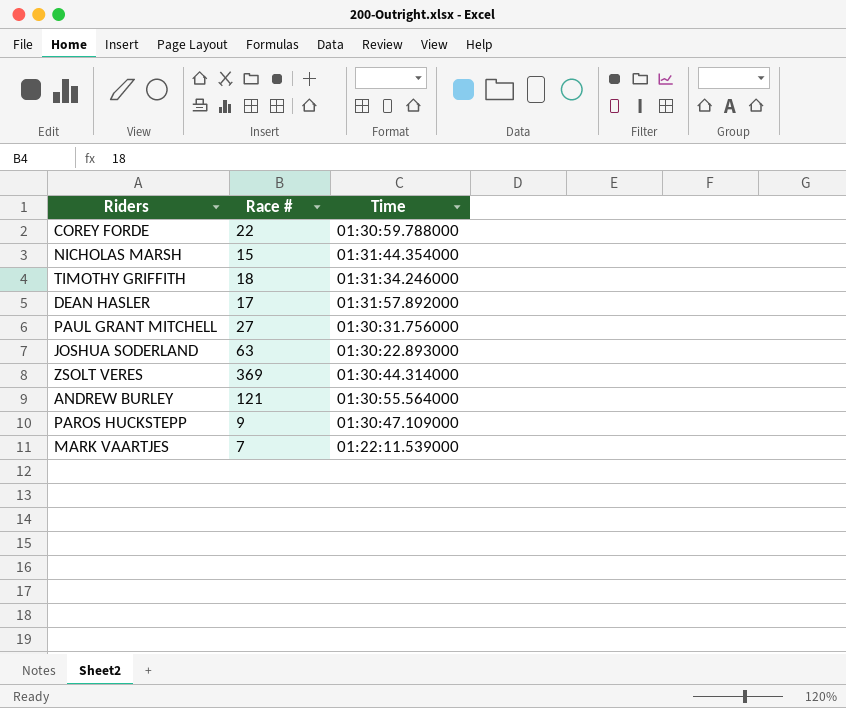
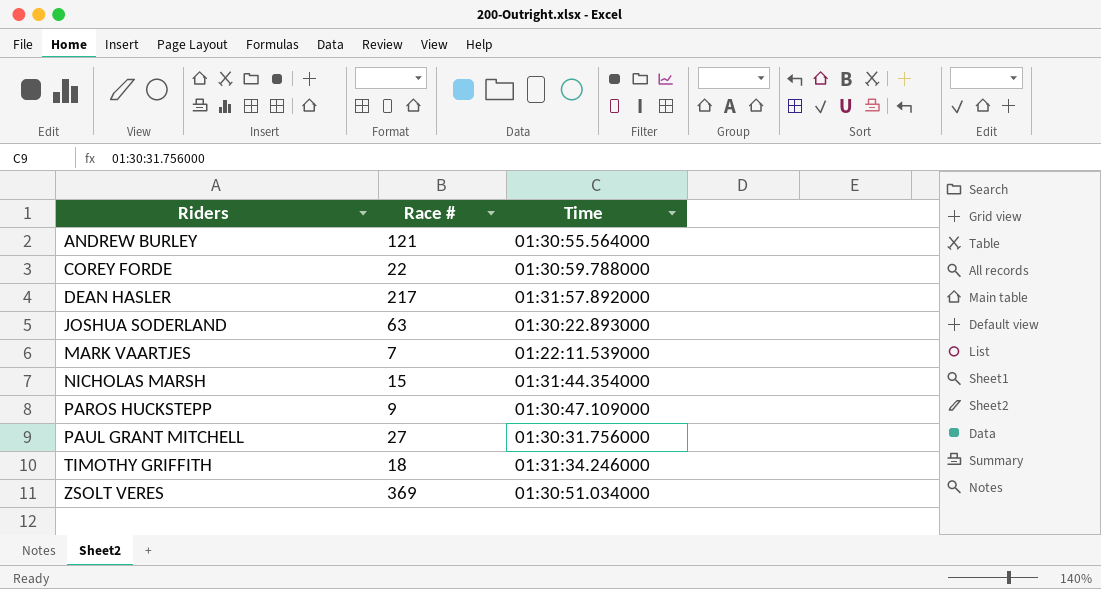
row order: none -> Riders ascending
DEAN HASLER | Race #: 17 -> 217
ZSOLT VERES | Time: 01:30:44.314000 -> 01:30:51.034000

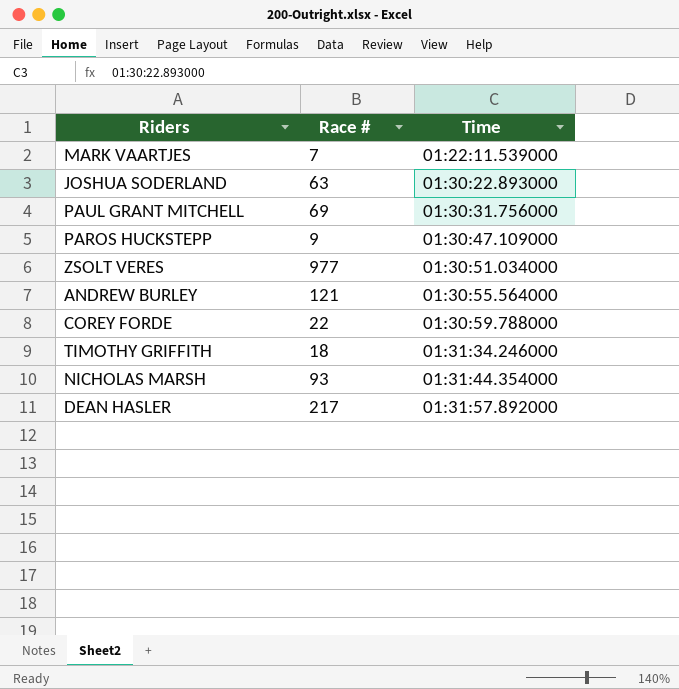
row order: Riders ascending -> Time ascending
PAUL GRANT MITCHELL | Race #: 27 -> 69
ZSOLT VERES | Race #: 369 -> 977
NICHOLAS MARSH | Race #: 15 -> 93

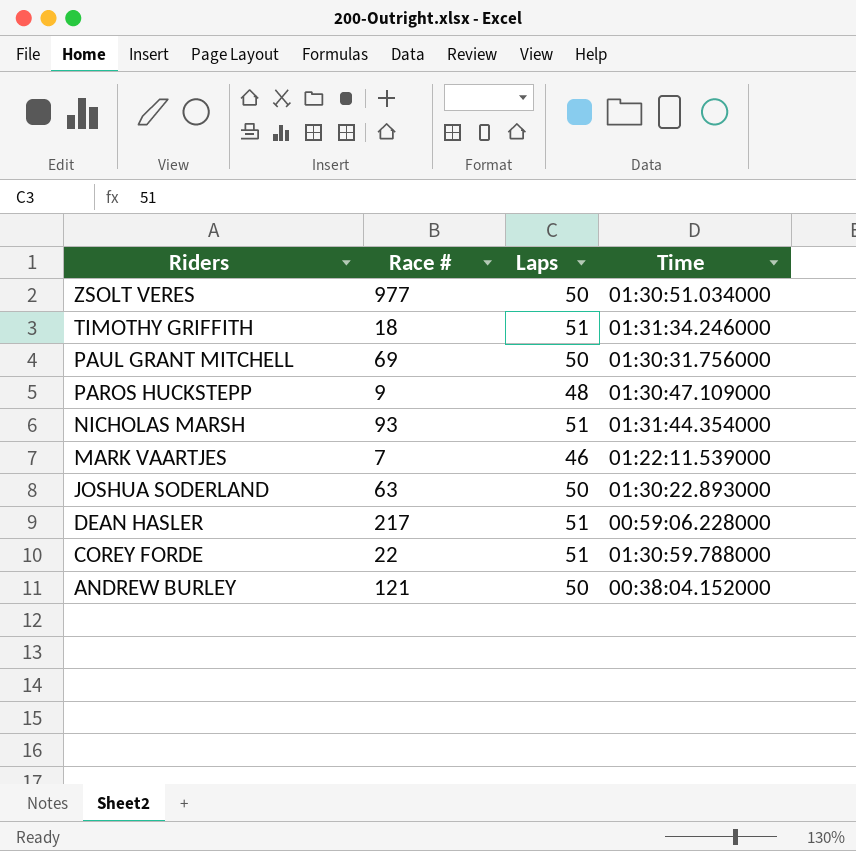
row order: Time ascending -> Riders descending
column Laps | position: none -> 3
DEAN HASLER | Time: 01:31:57.892000 -> 00:59:06.228000
ANDREW BURLEY | Time: 01:30:55.564000 -> 00:38:04.152000

